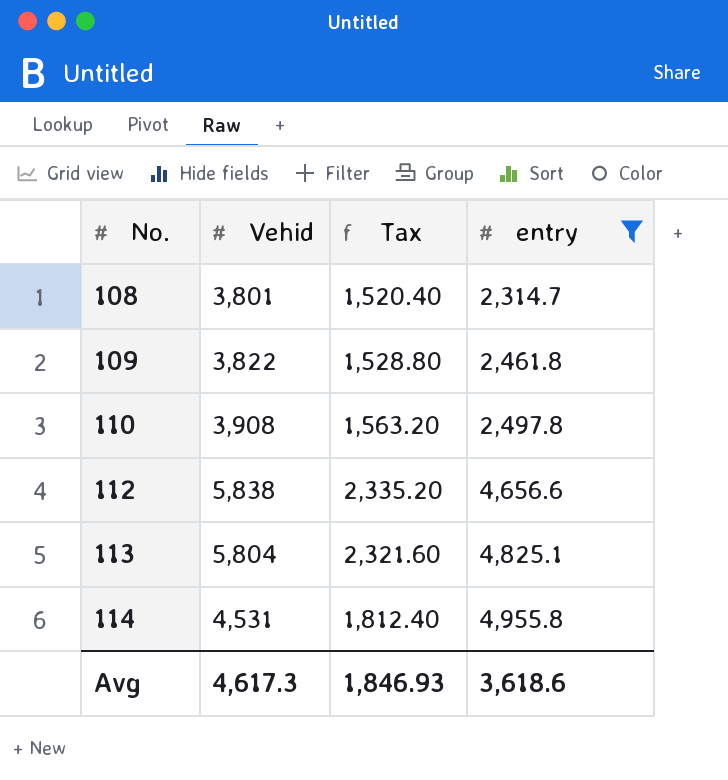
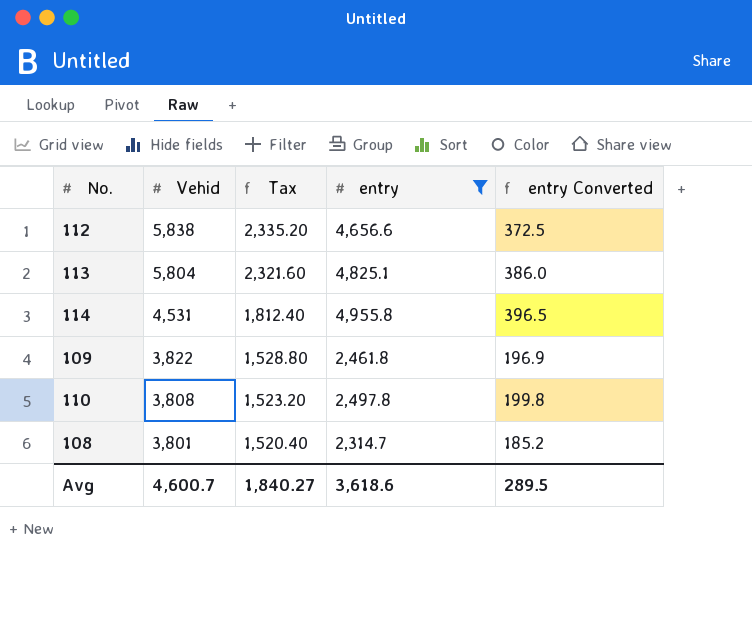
row order: No. ascending -> Vehid descending
column entry Converted | formula: none -> [entry] * 0.08
110 | Vehid: 3,908 -> 3,808
110 | Tax: 1,563.20 -> 1,523.20
Avg | Vehid: 4,617.3 -> 4,600.7
Avg | Tax: 1,846.93 -> 1,840.27

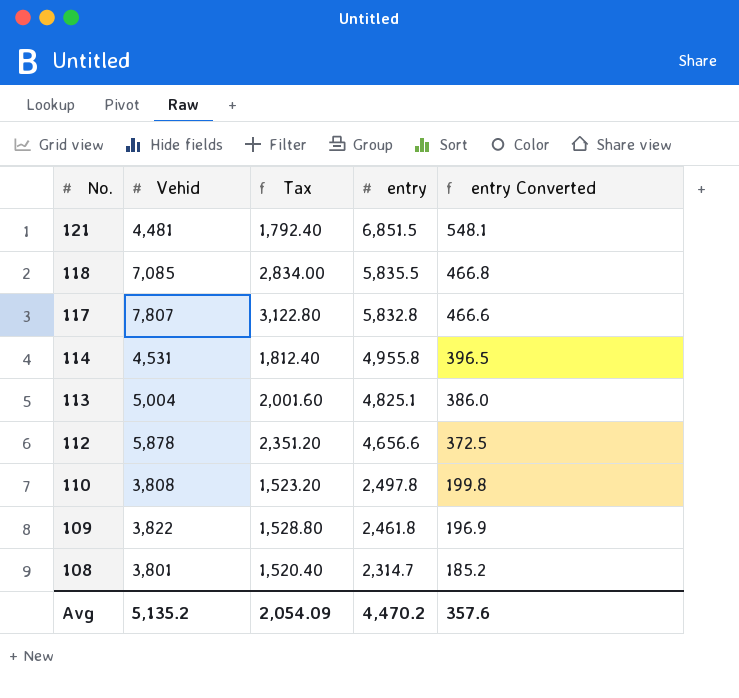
filter: entry <= 4,955.8 -> none
row order: Vehid descending -> No. descending
113 | Vehid: 5,804 -> 5,004
113 | Tax: 2,321.60 -> 2,001.60
112 | Vehid: 5,838 -> 5,878
112 | Tax: 2,335.20 -> 2,351.20
Avg | Vehid: 4,600.7 -> 5,135.2
Avg | Tax: 1,840.27 -> 2,054.09
Avg | entry: 3,618.6 -> 4,470.2
Avg | entry Converted: 289.5 -> 357.6

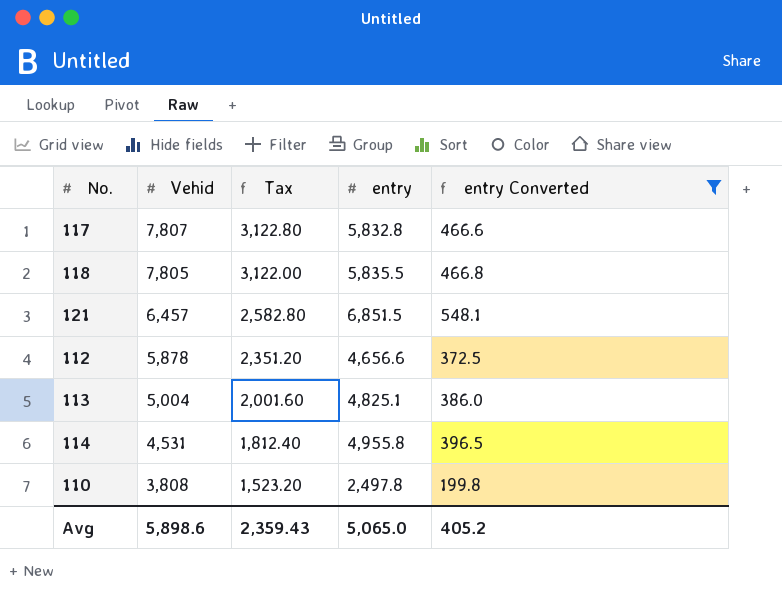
filter: none -> entry Converted >= 199.8
row order: No. descending -> Vehid descending
118 | Vehid: 7,085 -> 7,805
118 | Tax: 2,834.00 -> 3,122.00
121 | Vehid: 4,481 -> 6,457
121 | Tax: 1,792.40 -> 2,582.80
Avg | Vehid: 5,135.2 -> 5,898.6
Avg | Tax: 2,054.09 -> 2,359.43
Avg | entry: 4,470.2 -> 5,065.0
Avg | entry Converted: 357.6 -> 405.2

